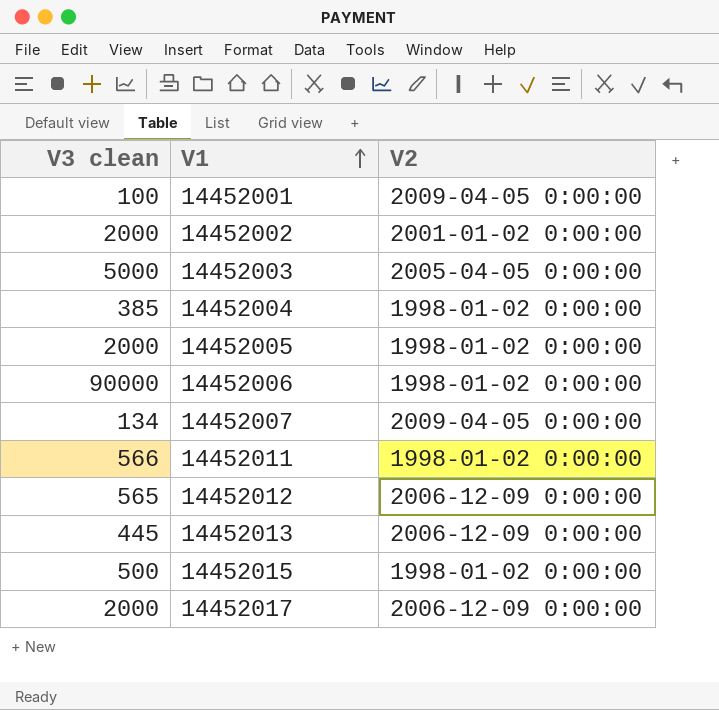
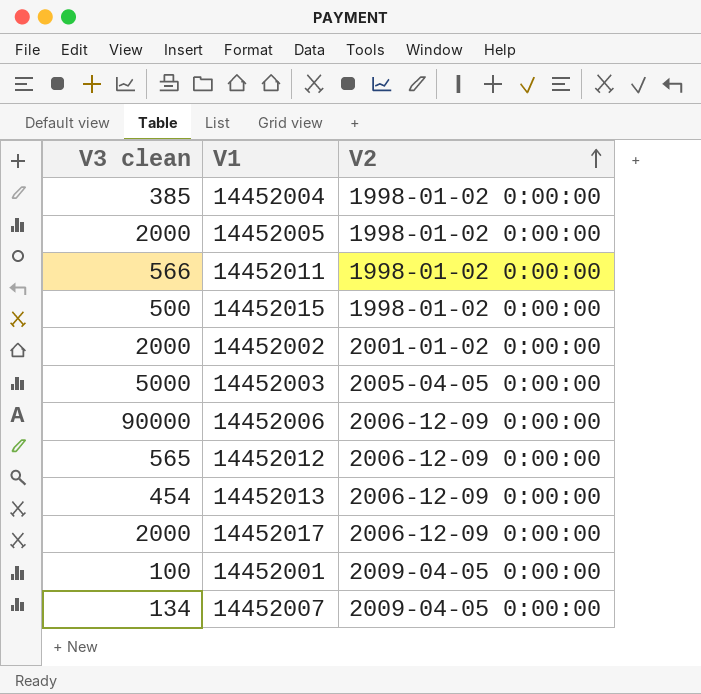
row order: V1 ascending -> V2 ascending
14452006 | V2: 1998-01-02 0:00:00 -> 2006-12-09 0:00:00
14452013 | V3 clean: 445 -> 454

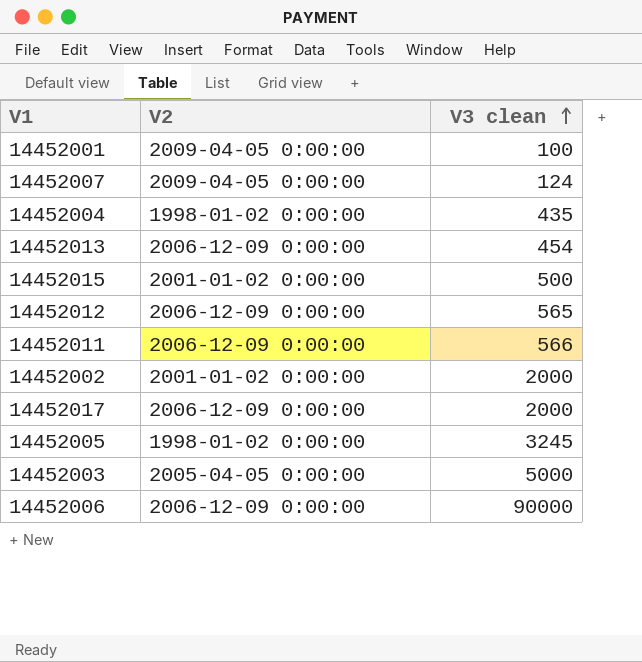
row order: V2 ascending -> V3 clean ascending
column V3 clean | position: 1 -> 3
14452007 | V3 clean: 134 -> 124
14452004 | V3 clean: 385 -> 435
14452015 | V2: 1998-01-02 0:00:00 -> 2001-01-02 0:00:00
14452011 | V2: 1998-01-02 0:00:00 -> 2006-12-09 0:00:00
14452005 | V3 clean: 2000 -> 3245

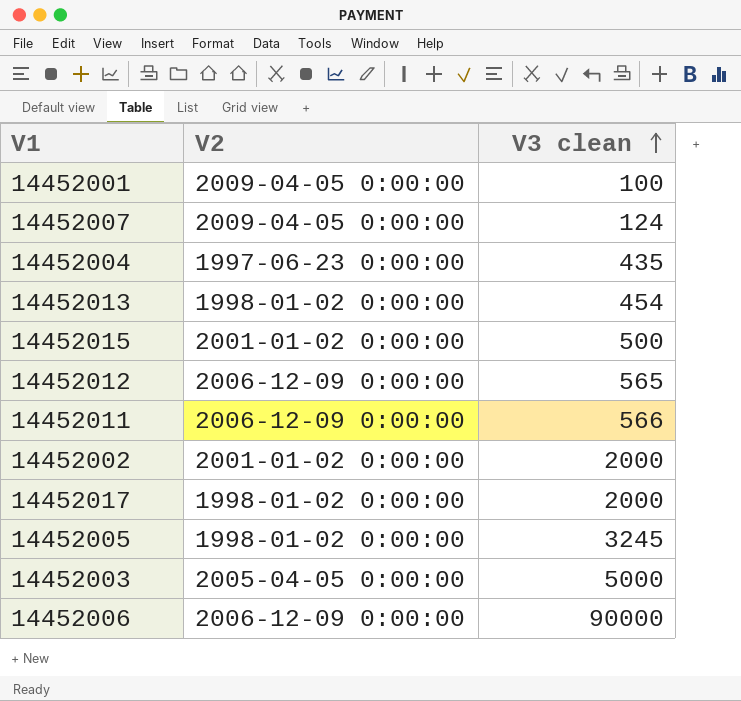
14452004 | V2: 1998-01-02 0:00:00 -> 1997-06-23 0:00:00
14452013 | V2: 2006-12-09 0:00:00 -> 1998-01-02 0:00:00
14452017 | V2: 2006-12-09 0:00:00 -> 1998-01-02 0:00:00

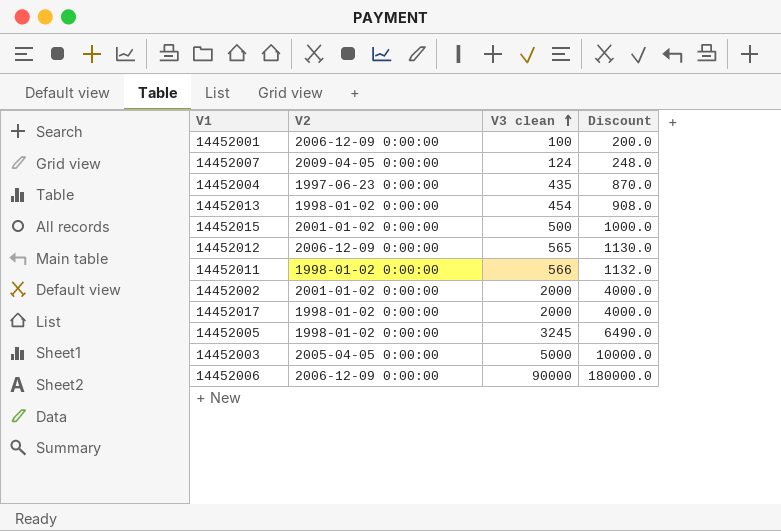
column Discount | formula: none -> [V3 clean] * 2
14452001 | V2: 2009-04-05 0:00:00 -> 2006-12-09 0:00:00
14452011 | V2: 2006-12-09 0:00:00 -> 1998-01-02 0:00:00

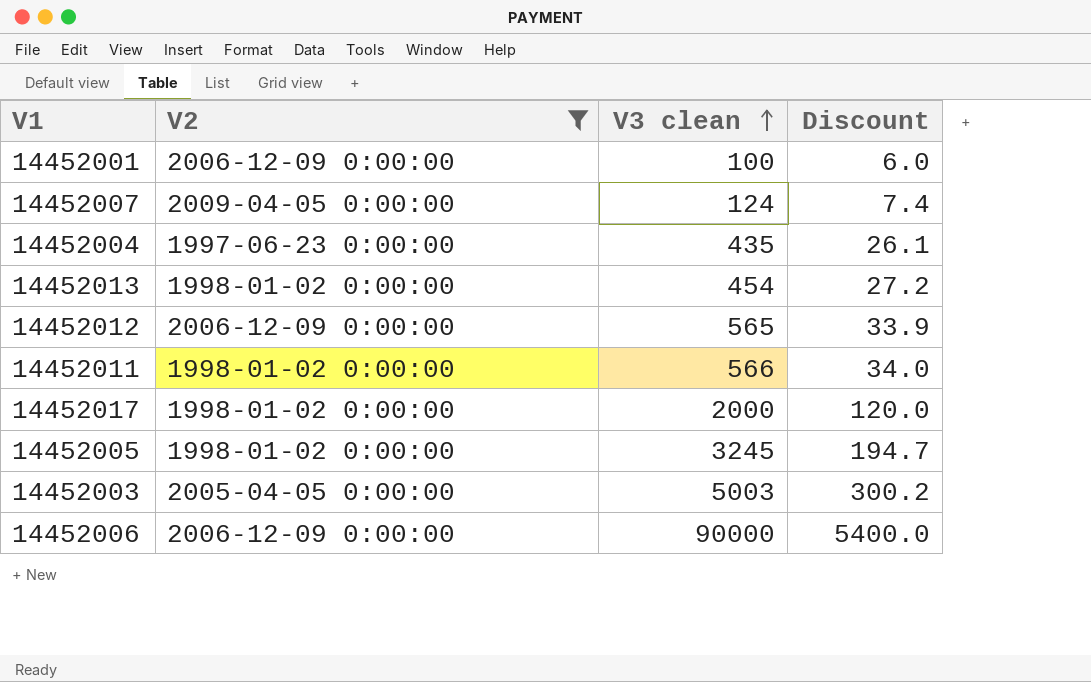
filter: none -> V2 != 2001-01-02 0:00:00
column Discount | formula: [V3 clean] * 2 -> [V3 clean] * 0.06
14452003 | V3 clean: 5000 -> 5003

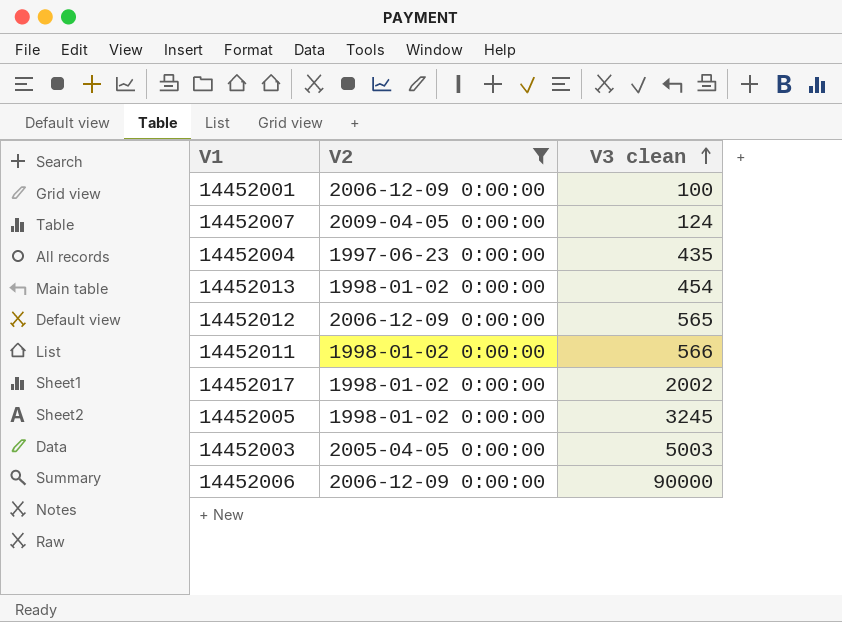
column Discount | formula: [V3 clean] * 0.06 -> none
14452017 | V3 clean: 2000 -> 2002

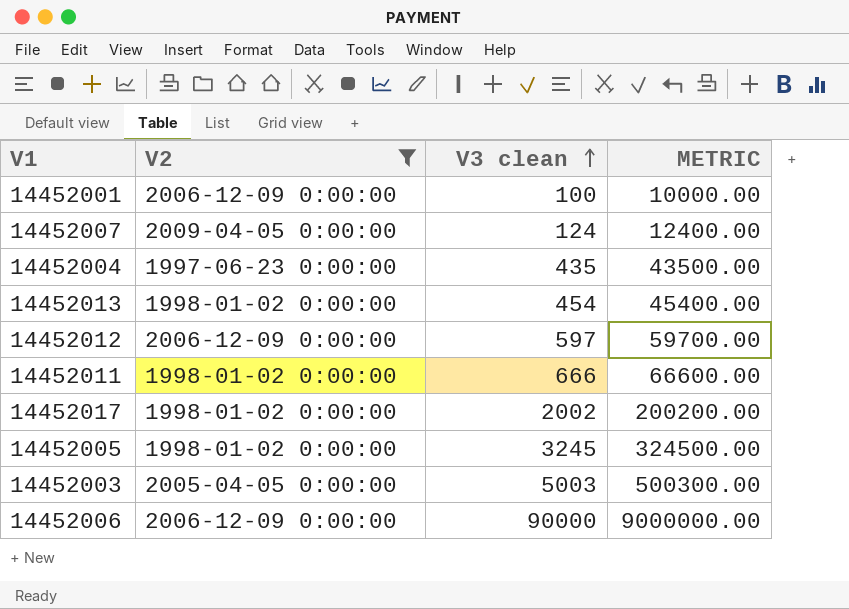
column METRIC | formula: none -> [V3 clean] * 100
14452012 | V3 clean: 565 -> 597
14452011 | V3 clean: 566 -> 666

